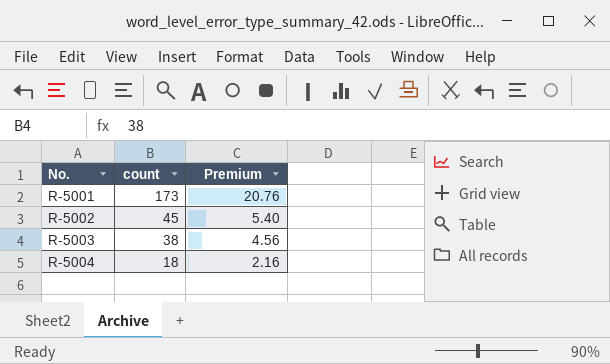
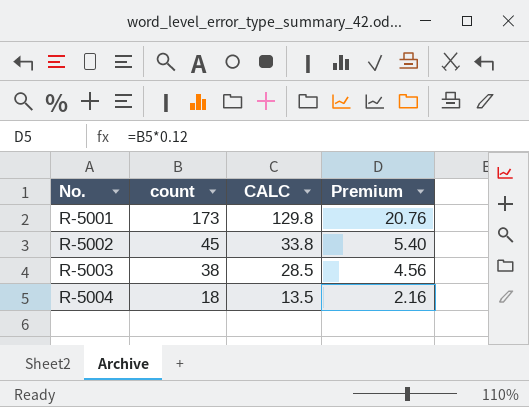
column CALC | formula: none -> [count] * 0.75

